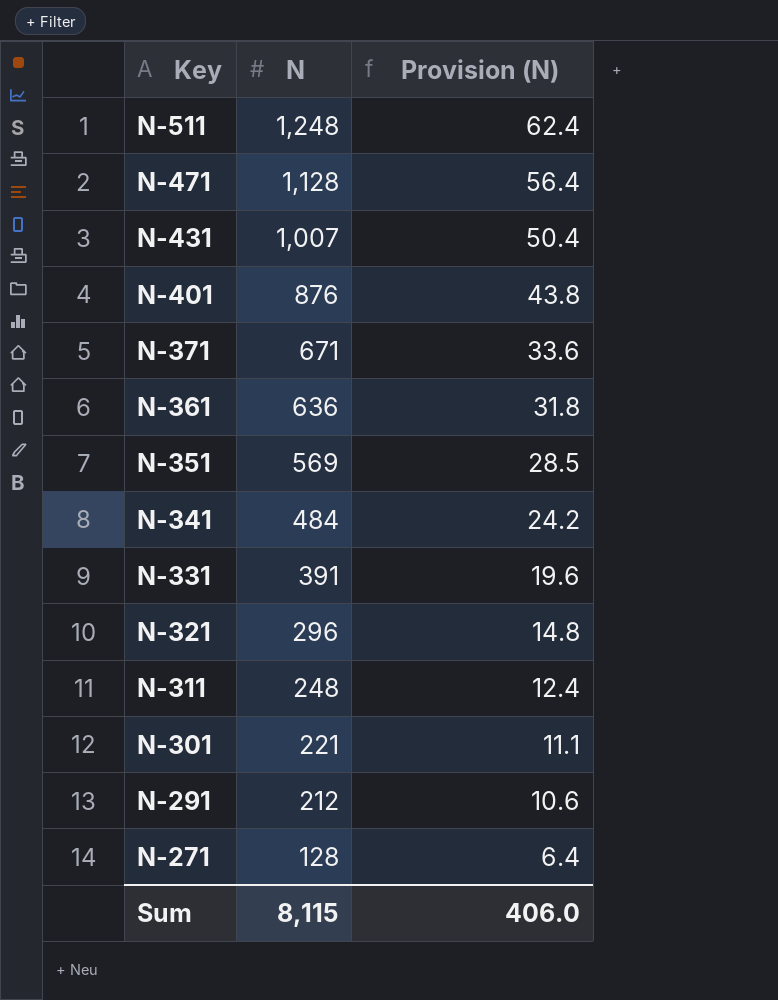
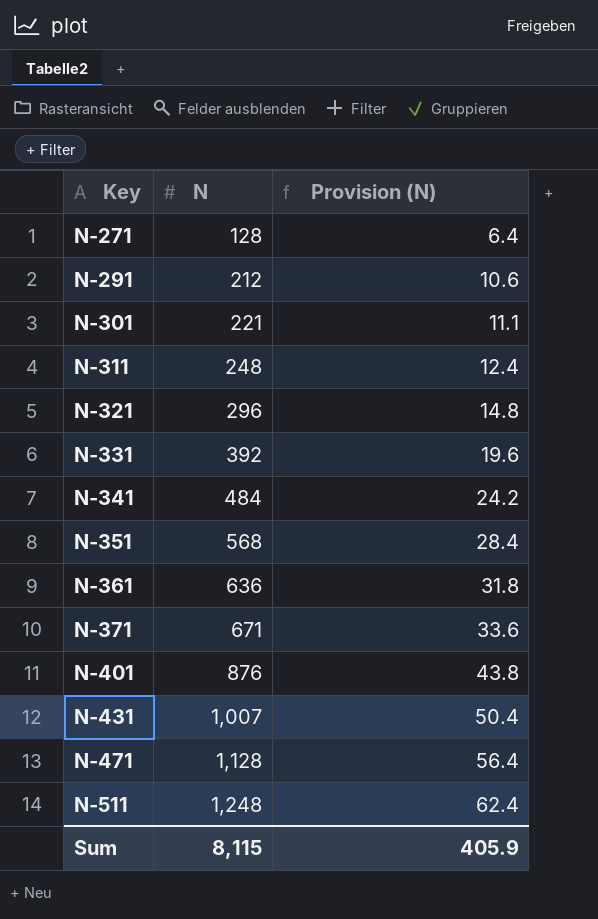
row order: Key descending -> Key ascending
N-331 | N: 391 -> 392
N-351 | N: 569 -> 568
N-351 | Provision (N): 28.5 -> 28.4
Sum | Provision (N): 406.0 -> 405.9

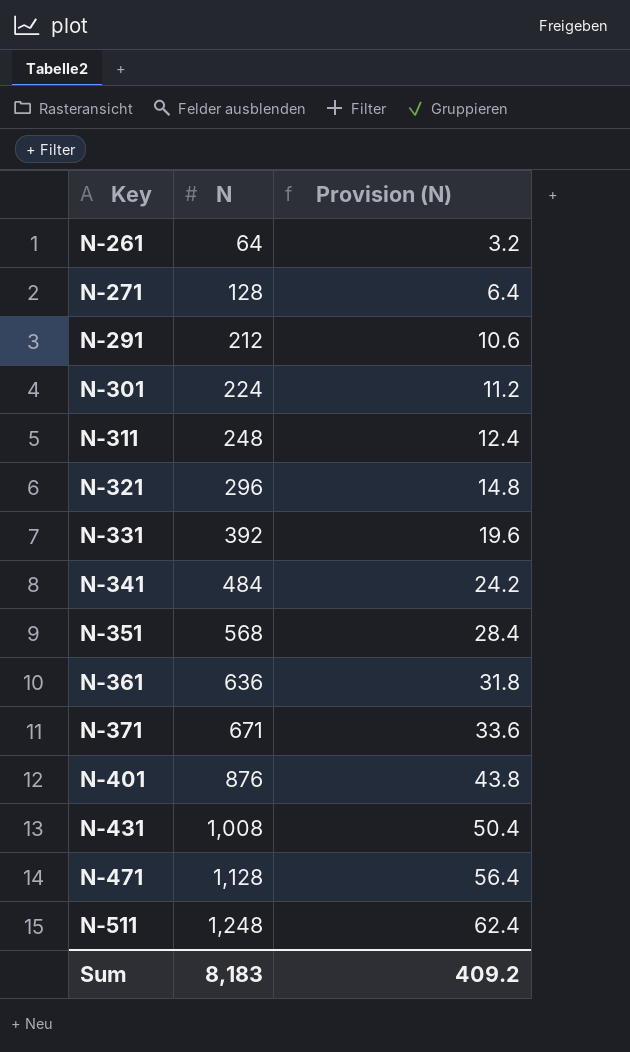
row N-261: none -> 64 | 3.2
N-301 | N: 221 -> 224
N-301 | Provision (N): 11.1 -> 11.2
N-431 | N: 1,007 -> 1,008
Sum | N: 8,115 -> 8,183
Sum | Provision (N): 405.9 -> 409.2

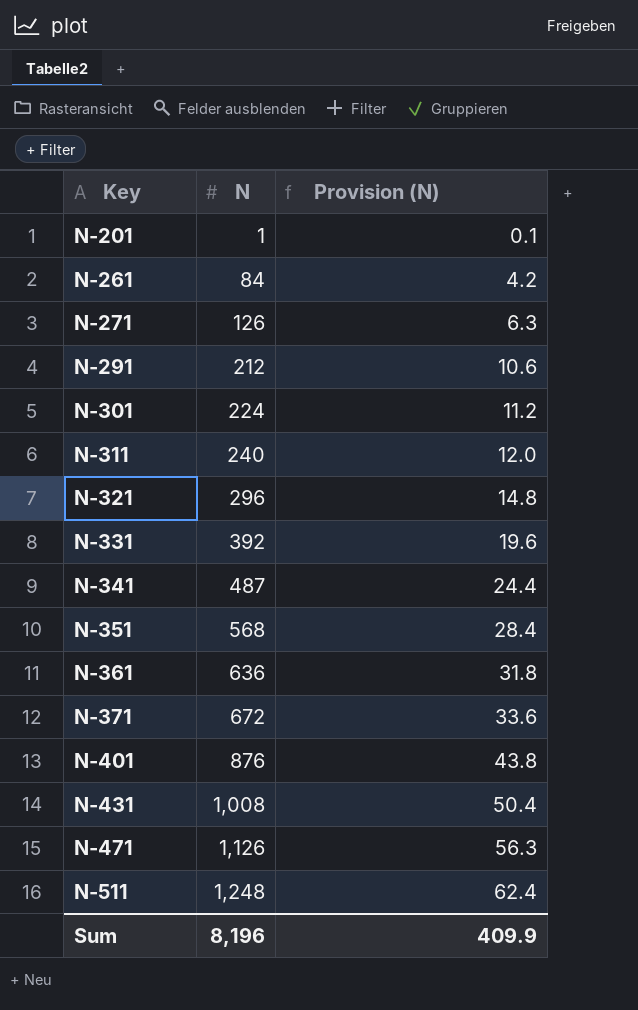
row N-201: none -> 1 | 0.1
N-261 | N: 64 -> 84
N-261 | Provision (N): 3.2 -> 4.2
N-271 | N: 128 -> 126
N-271 | Provision (N): 6.4 -> 6.3
N-311 | N: 248 -> 240
N-311 | Provision (N): 12.4 -> 12.0
N-341 | N: 484 -> 487
N-341 | Provision (N): 24.2 -> 24.4
N-371 | N: 671 -> 672
N-471 | N: 1,128 -> 1,126
N-471 | Provision (N): 56.4 -> 56.3
Sum | N: 8,183 -> 8,196
Sum | Provision (N): 409.2 -> 409.9

